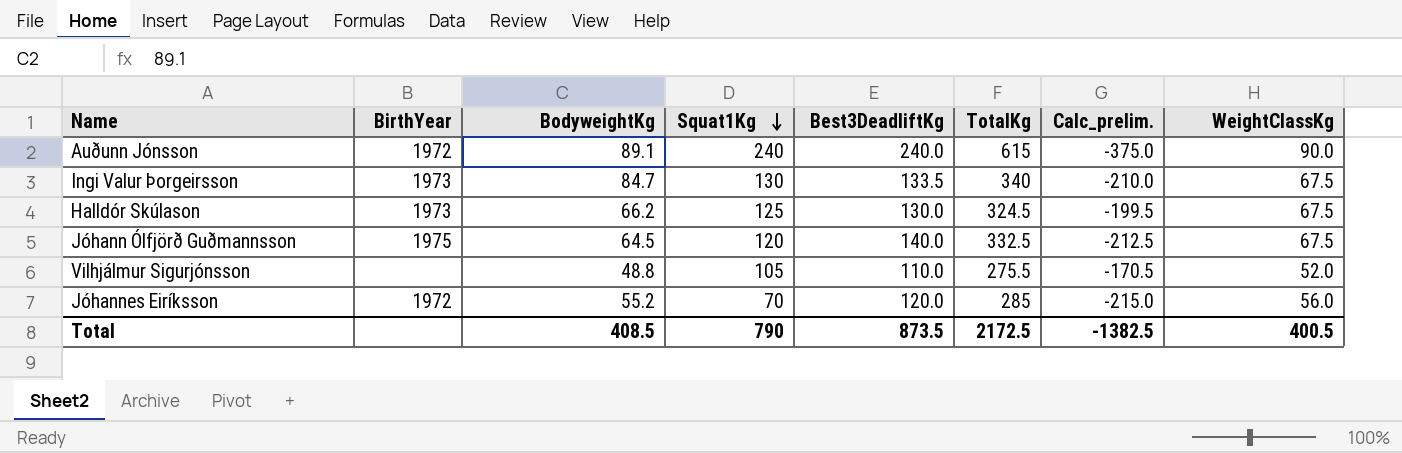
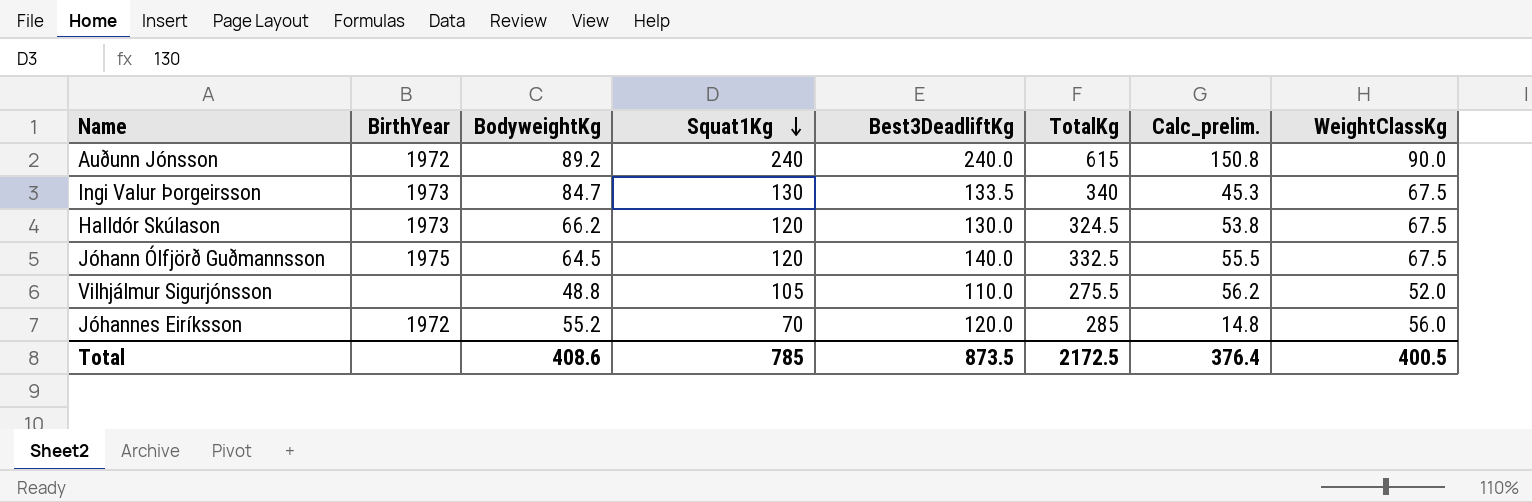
column Calc_prelim. | formula: [Squat1Kg] - [TotalKg] -> [Squat1Kg] - [BodyweightKg]
Auðunn Jónsson | BodyweightKg: 89.1 -> 89.2
Halldór Skúlason | Squat1Kg: 125 -> 120
Total | BodyweightKg: 408.5 -> 408.6
Total | Squat1Kg: 790 -> 785
Total | Calc_prelim.: -1382.5 -> 376.4

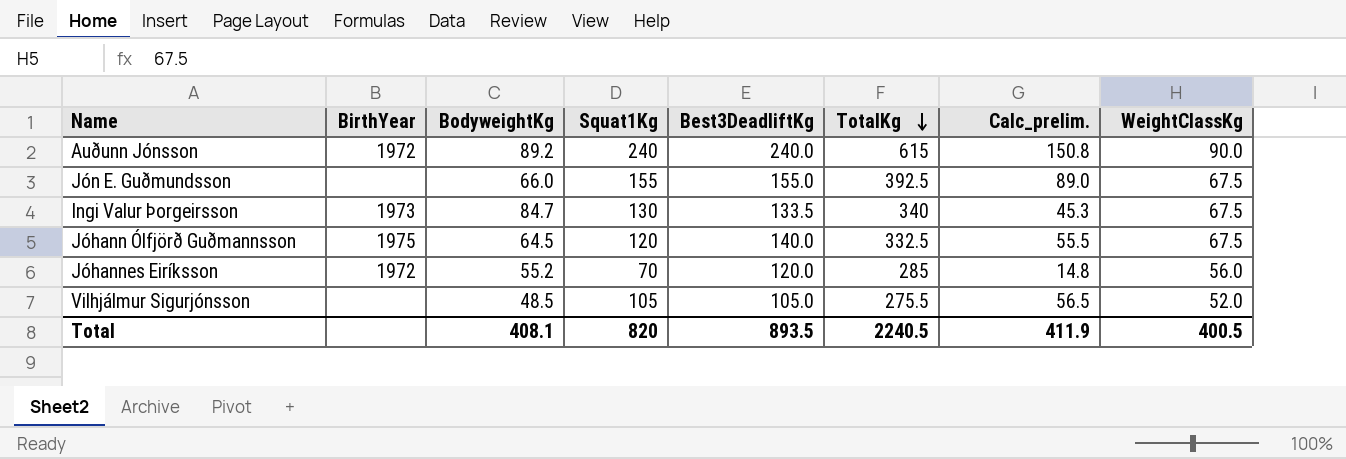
row order: Squat1Kg descending -> TotalKg descending
row Halldór Skúlason: 1973 | 66.2 | 120 | 130.0 | 324.5 | 53.8 | 67.5 -> none
row Jón E. Guðmundsson: none -> none | 66.0 | 155 | 155.0 | 392.5 | 89.0 | 67.5
Vilhjálmur Sigurjónsson | BodyweightKg: 48.8 -> 48.5
Vilhjálmur Sigurjónsson | Best3DeadliftKg: 110.0 -> 105.0
Vilhjálmur Sigurjónsson | Calc_prelim.: 56.2 -> 56.5
Total | BodyweightKg: 408.6 -> 408.1
Total | Squat1Kg: 785 -> 820
Total | Best3DeadliftKg: 873.5 -> 893.5
Total | TotalKg: 2172.5 -> 2240.5
Total | Calc_prelim.: 376.4 -> 411.9

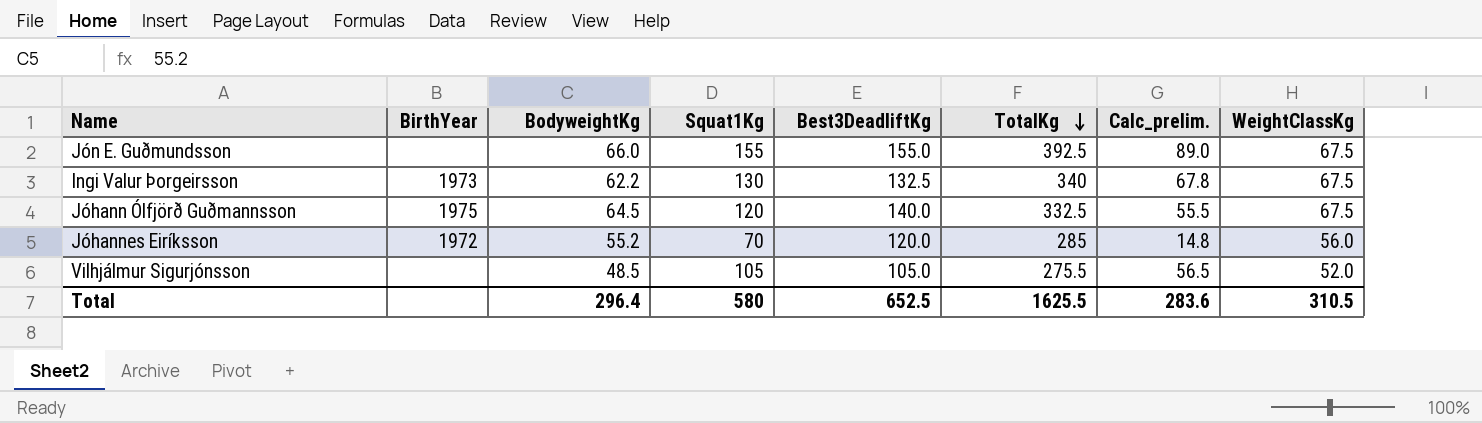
row Auðunn Jónsson: 1972 | 89.2 | 240 | 240.0 | 615 | 150.8 | 90.0 -> none
Ingi Valur Þorgeirsson | BodyweightKg: 84.7 -> 62.2
Ingi Valur Þorgeirsson | Best3DeadliftKg: 133.5 -> 132.5
Ingi Valur Þorgeirsson | Calc_prelim.: 45.3 -> 67.8
Total | BodyweightKg: 408.1 -> 296.4
Total | Squat1Kg: 820 -> 580
Total | Best3DeadliftKg: 893.5 -> 652.5
Total | TotalKg: 2240.5 -> 1625.5
Total | Calc_prelim.: 411.9 -> 283.6
Total | WeightClassKg: 400.5 -> 310.5

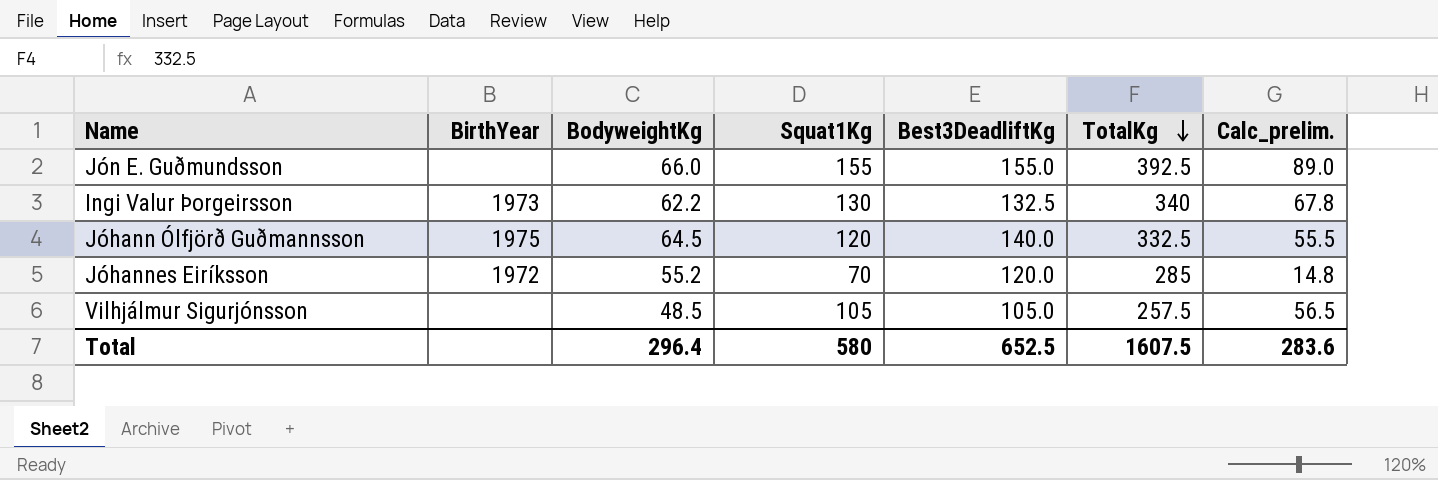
column WeightClassKg | position: 8 -> none
Vilhjálmur Sigurjónsson | TotalKg: 275.5 -> 257.5
Total | TotalKg: 1625.5 -> 1607.5

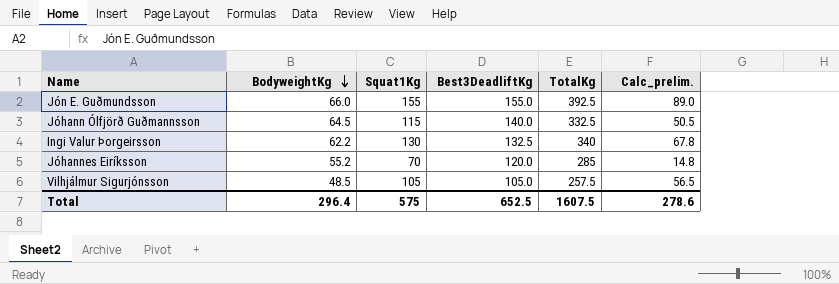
row order: TotalKg descending -> BodyweightKg descending
column BirthYear | position: 2 -> none
Jóhann Ólfjörð Guðmannsson | Squat1Kg: 120 -> 115
Jóhann Ólfjörð Guðmannsson | Calc_prelim.: 55.5 -> 50.5
Total | Squat1Kg: 580 -> 575
Total | Calc_prelim.: 283.6 -> 278.6

